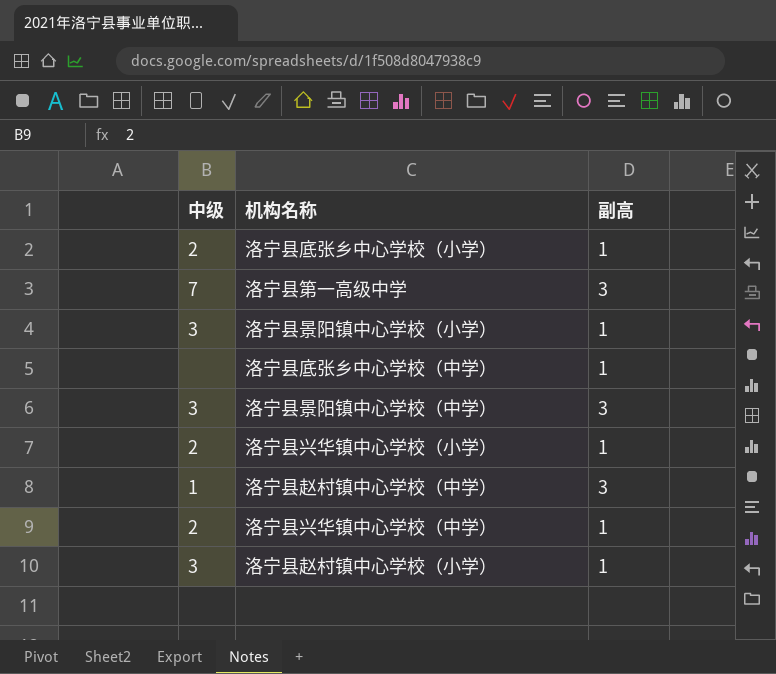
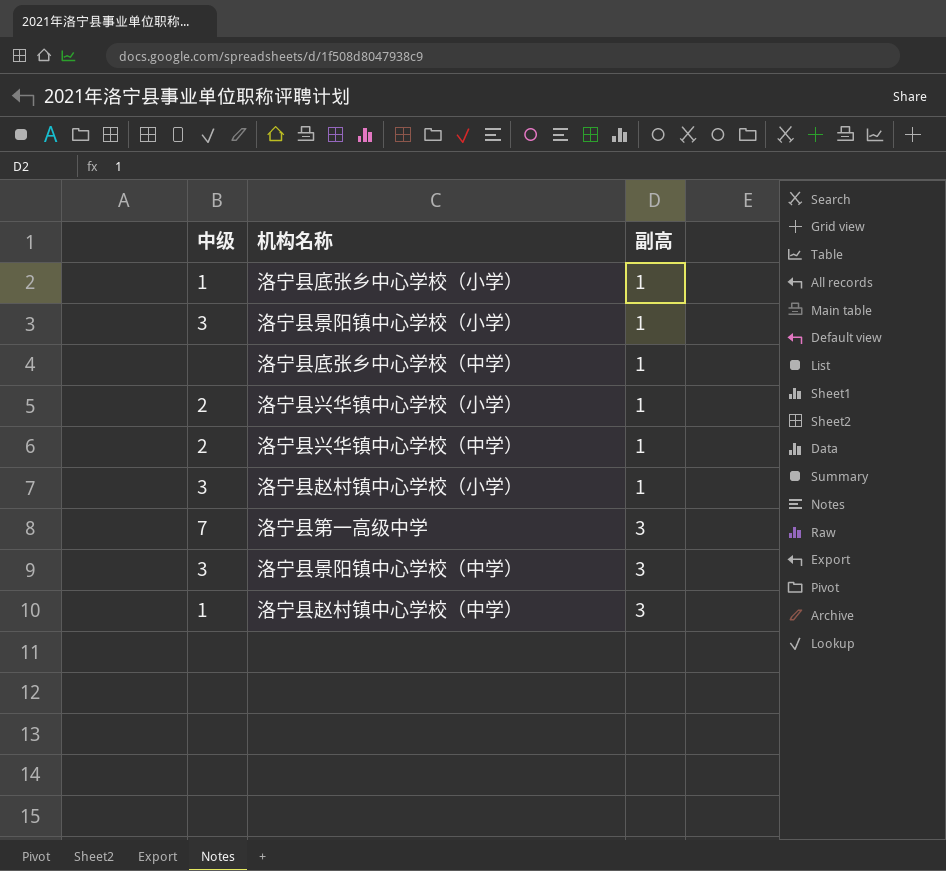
row order: none -> 副高 ascending
洛宁县底张乡中心学校（小学） | 中级: 2 -> 1

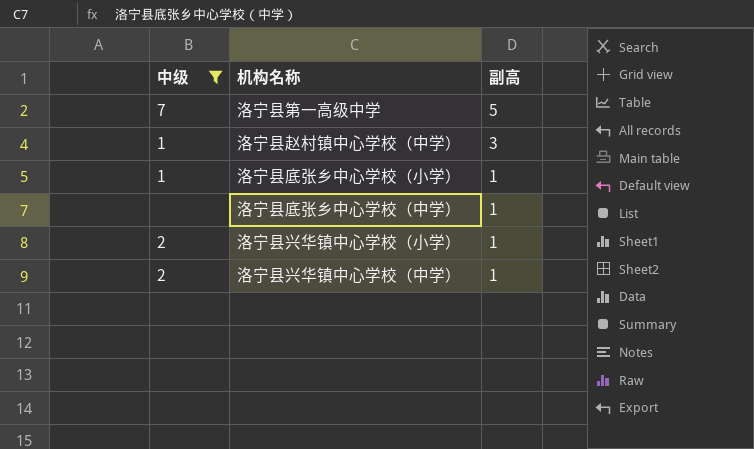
filter: none -> 中级 != 3
row order: 副高 ascending -> 副高 descending
洛宁县第一高级中学 | 副高: 3 -> 5

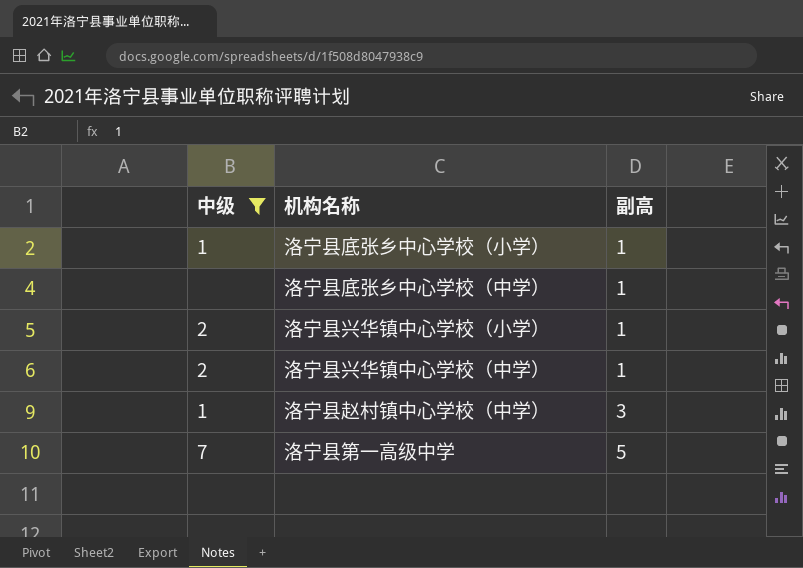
row order: 副高 descending -> 副高 ascending

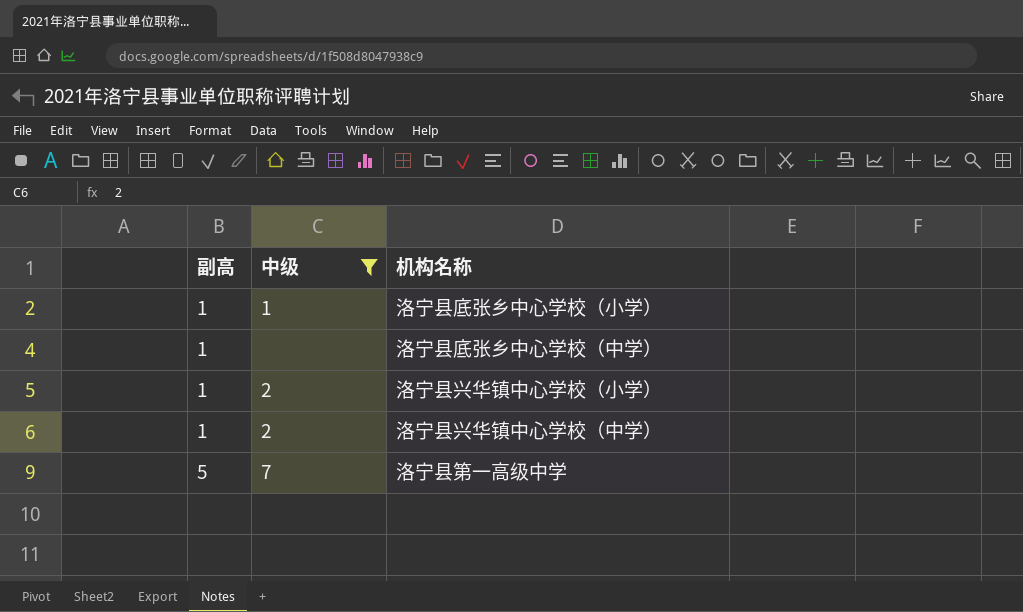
column 副高 | position: 3 -> 1
row 洛宁县赵村镇中心学校（中学）: 1 | 3 -> none

